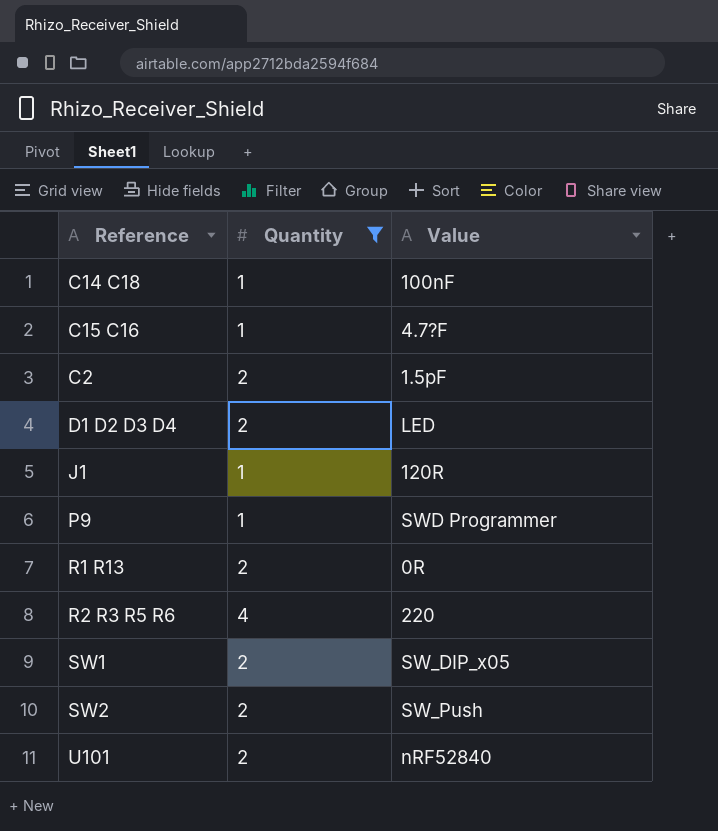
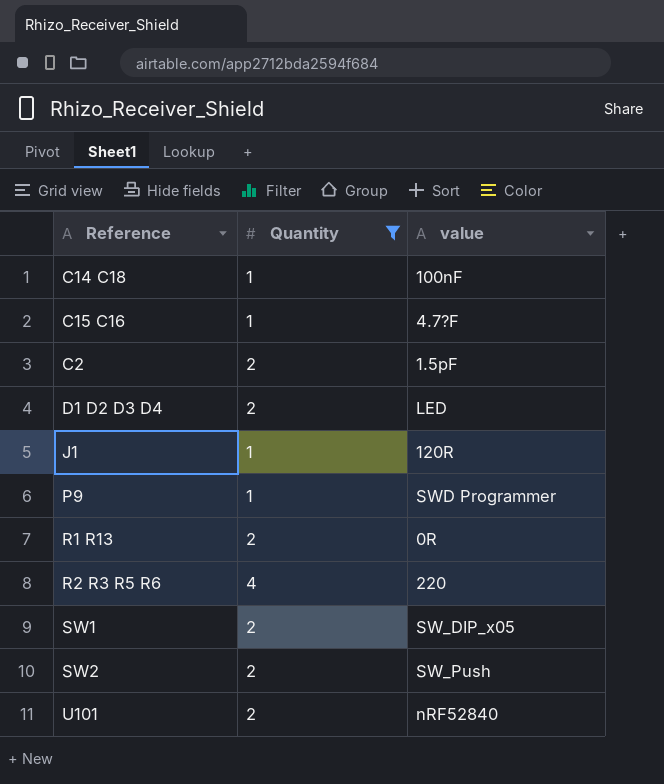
column name: Value -> value

